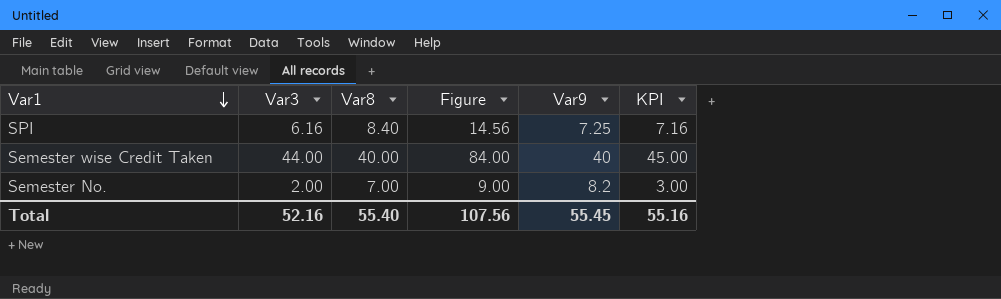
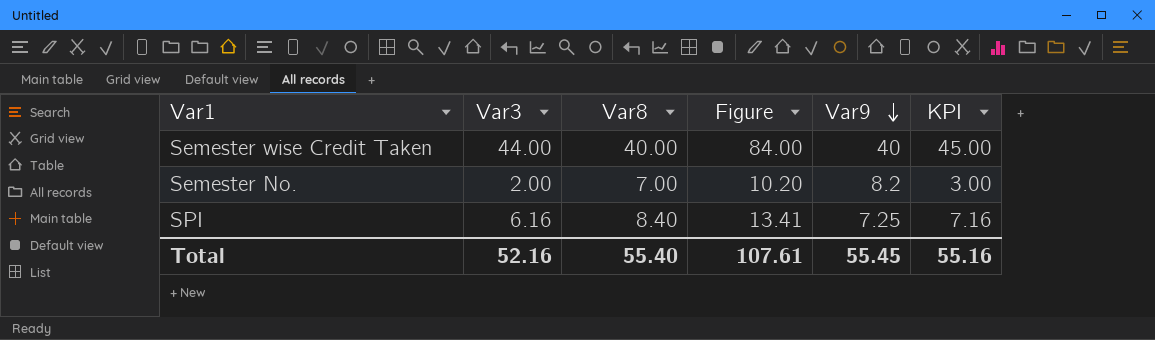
row order: Var1 descending -> Var9 descending
column Figure | formula: [Var3] + [Var8] -> [Var3] + [Var9]
Total | Figure: 107.56 -> 107.61

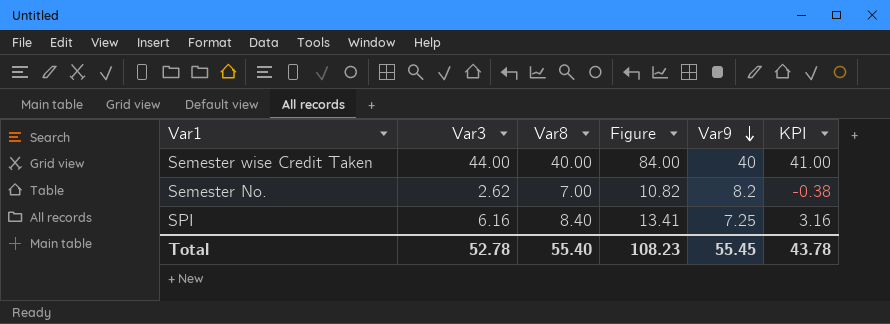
column KPI | formula: [Var3] + 1 -> [Var3] - 3
Semester No. | Var3: 2.00 -> 2.62
Semester No. | Figure: 10.20 -> 10.82
Total | Var3: 52.16 -> 52.78
Total | Figure: 107.61 -> 108.23
Total | KPI: 55.16 -> 43.78

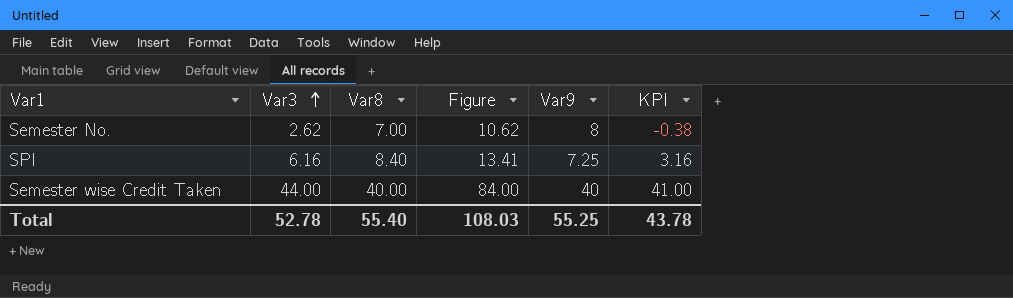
row order: Var9 descending -> Var3 ascending
Semester No. | Figure: 10.82 -> 10.62
Semester No. | Var9: 8.2 -> 8
Total | Figure: 108.23 -> 108.03
Total | Var9: 55.45 -> 55.25

